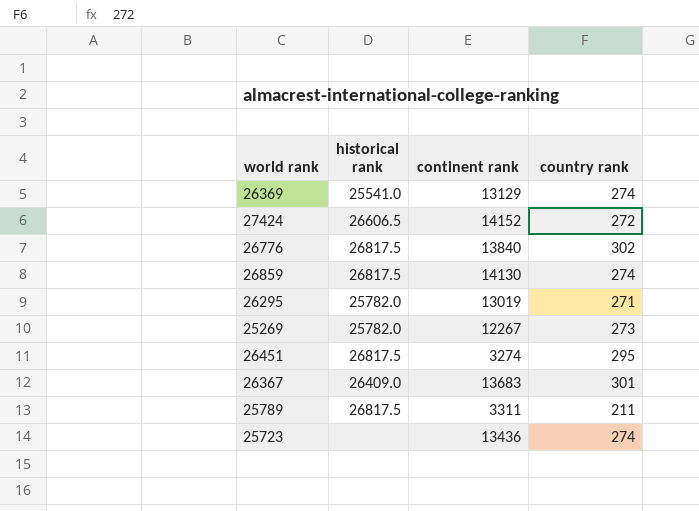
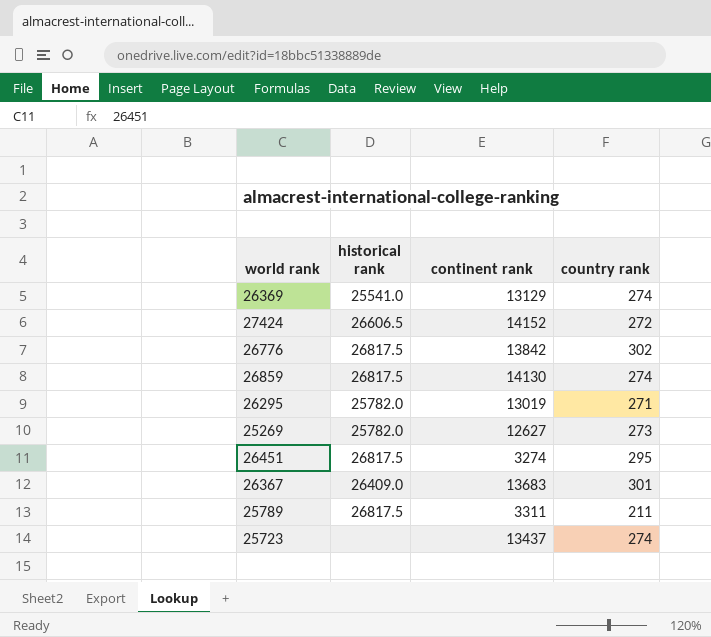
26776 | continent rank: 13840 -> 13842
25269 | continent rank: 12267 -> 12627
25723 | continent rank: 13436 -> 13437

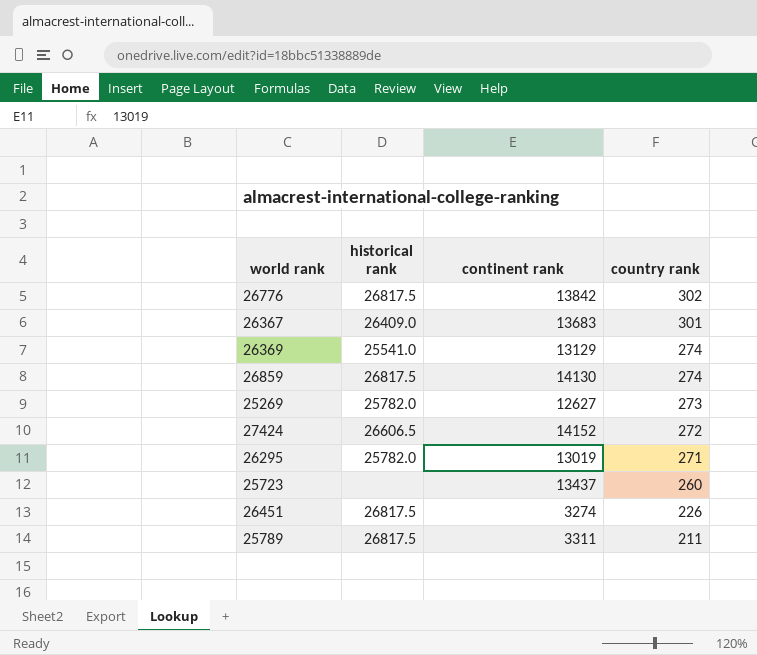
row order: none -> country rank descending
25723 | country rank: 274 -> 260
26451 | country rank: 295 -> 226

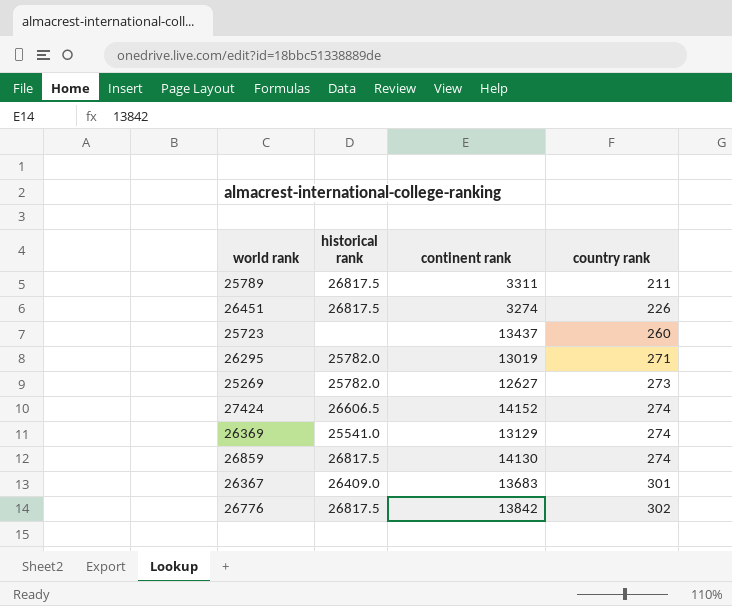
row order: country rank descending -> country rank ascending
27424 | country rank: 272 -> 274

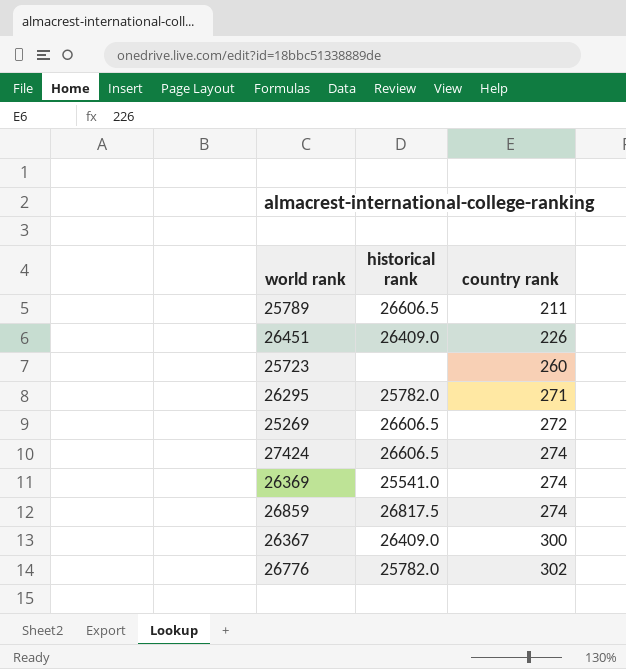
column continent rank | position: 3 -> none
25789 | historical rank: 26817.5 -> 26606.5
26451 | historical rank: 26817.5 -> 26409.0
25269 | historical rank: 25782.0 -> 26606.5
25269 | country rank: 273 -> 272
26367 | country rank: 301 -> 300
26776 | historical rank: 26817.5 -> 25782.0

